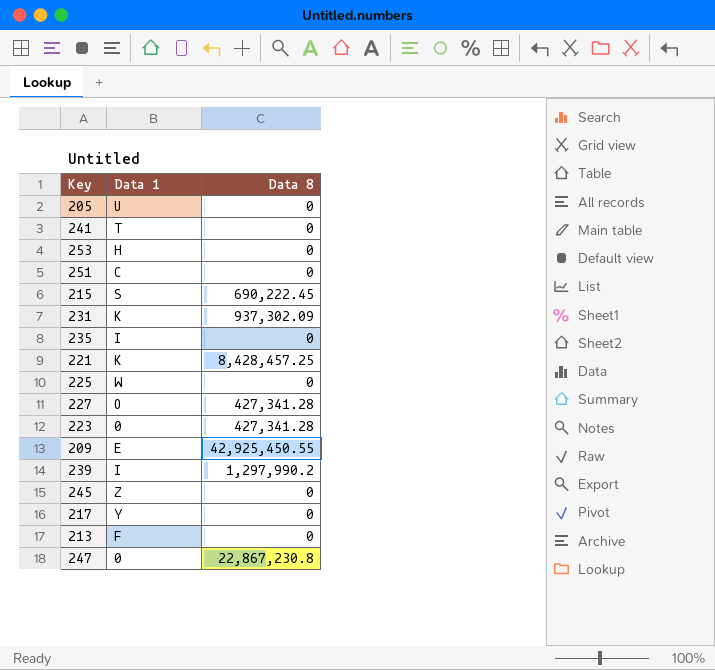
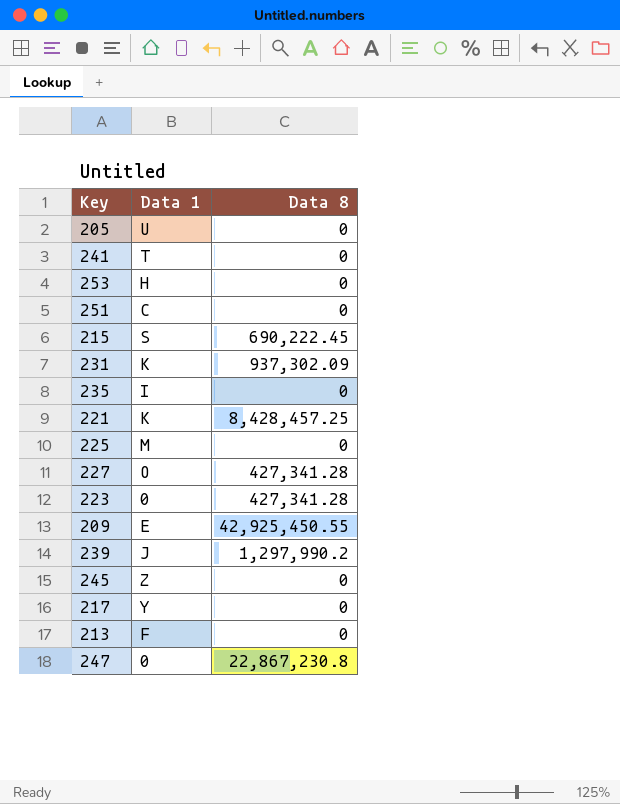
225 | Data 1: W -> M
239 | Data 1: I -> J

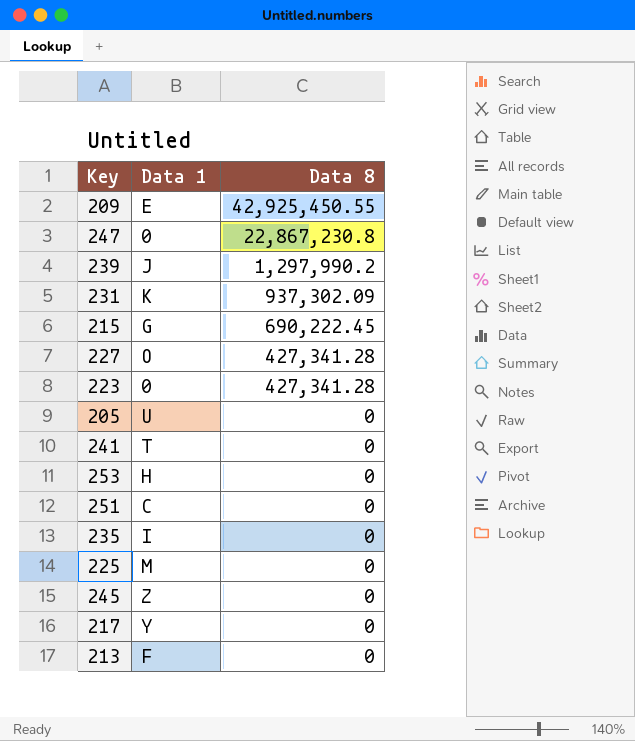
row order: none -> Data 8 descending
row 221: K | 8,428,457.25 -> none
215 | Data 1: S -> G

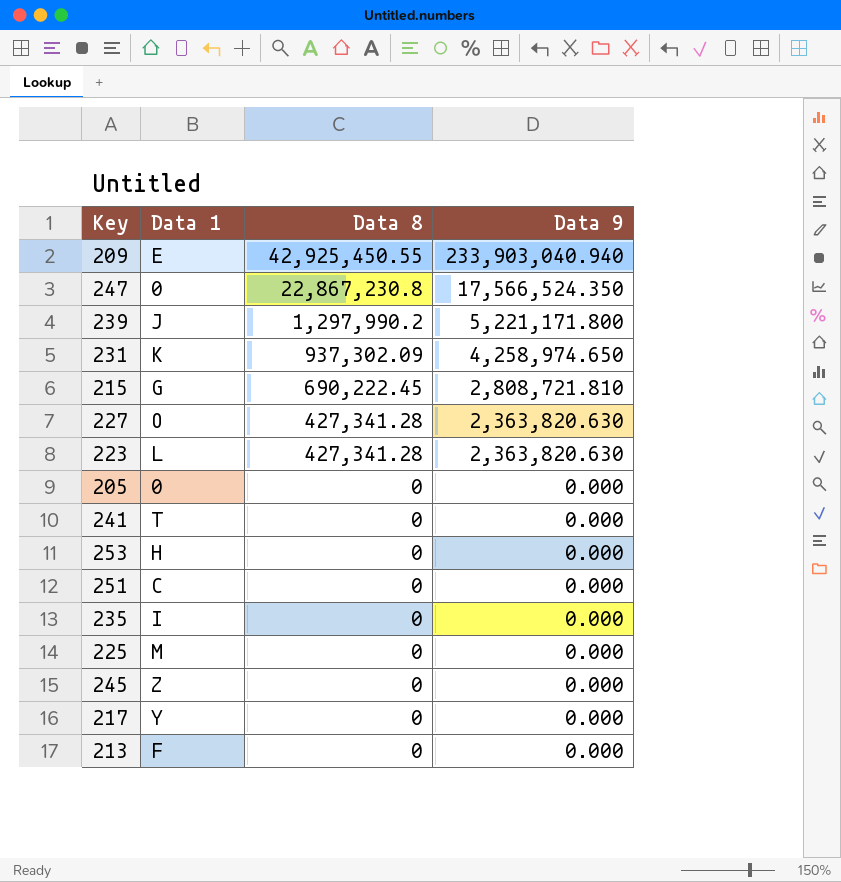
column Data 9 | position: none -> 4
223 | Data 1: 0 -> L
205 | Data 1: U -> 0

